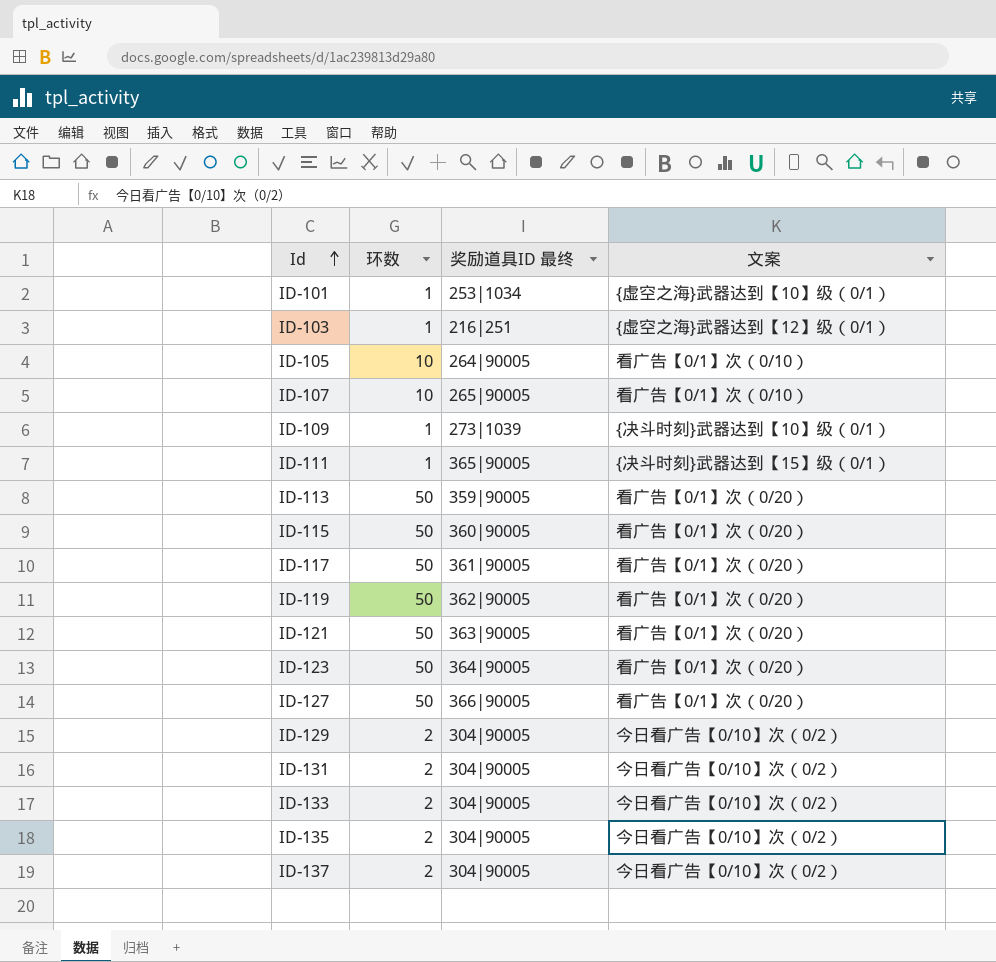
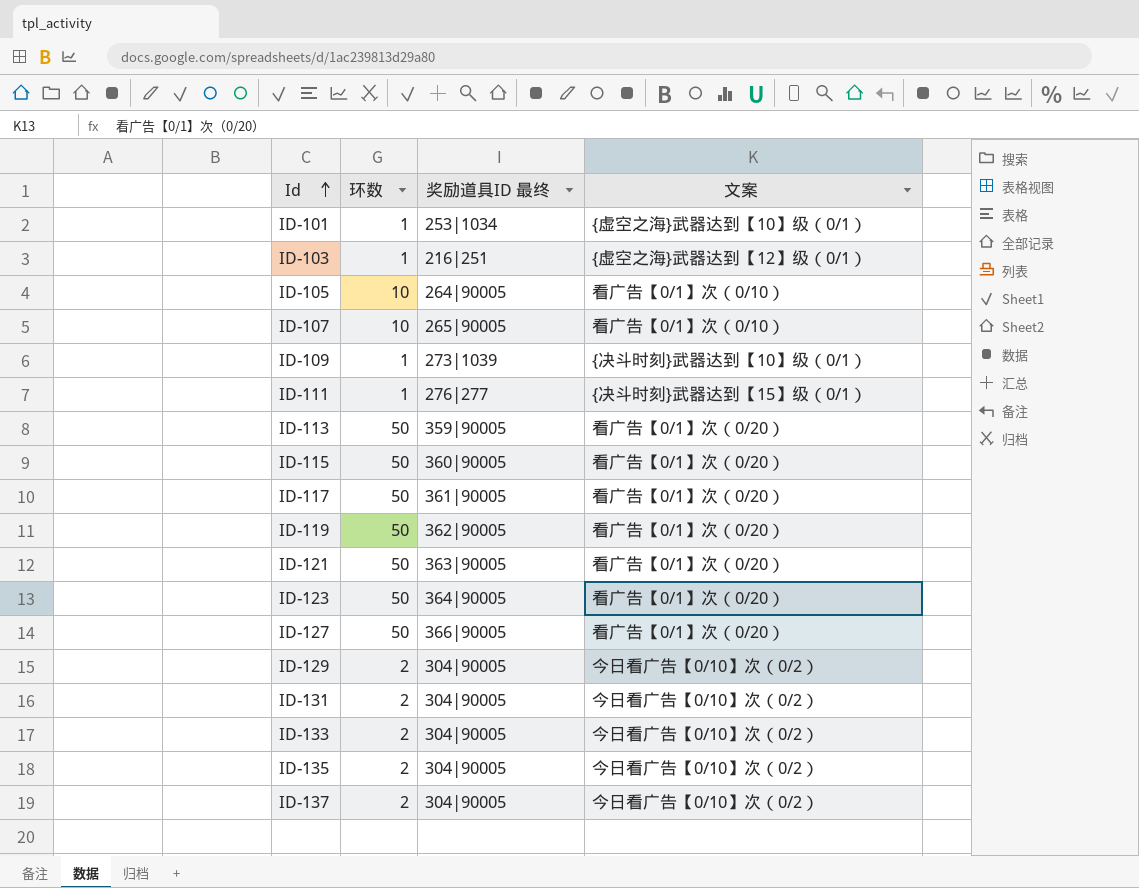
ID-111 | 奖励道具ID 最终: 365|90005 -> 276|277

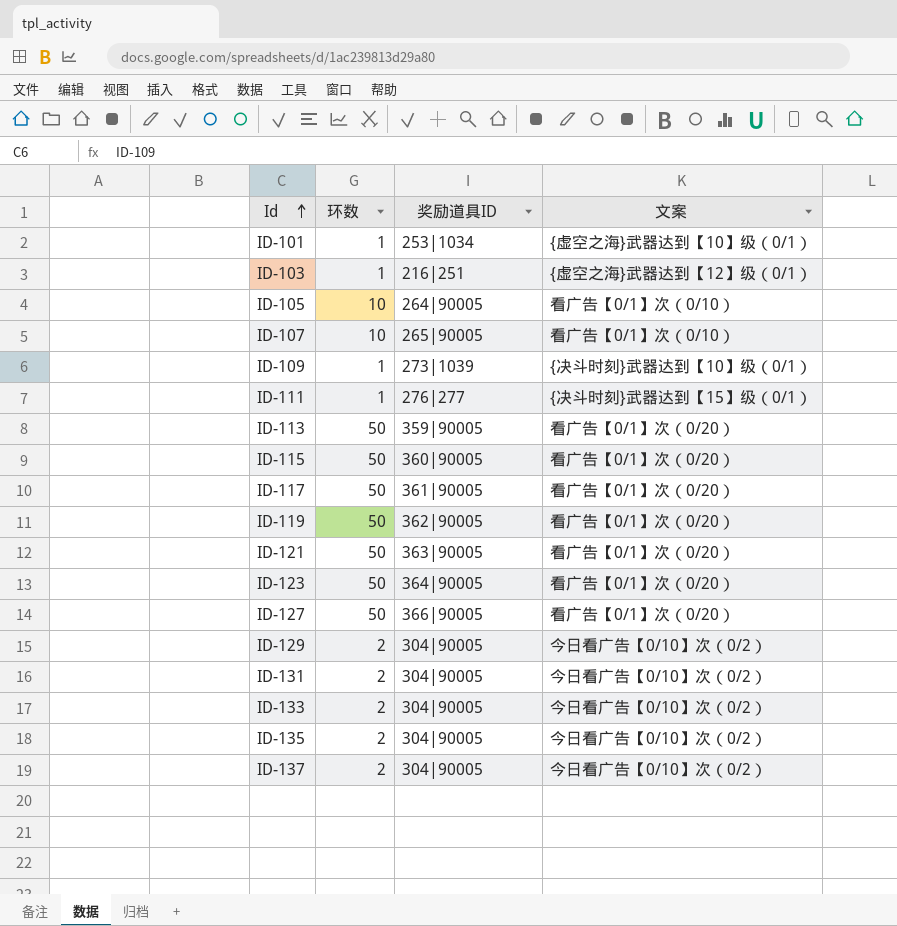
column name: 奖励道具ID 最终 -> 奖励道具ID

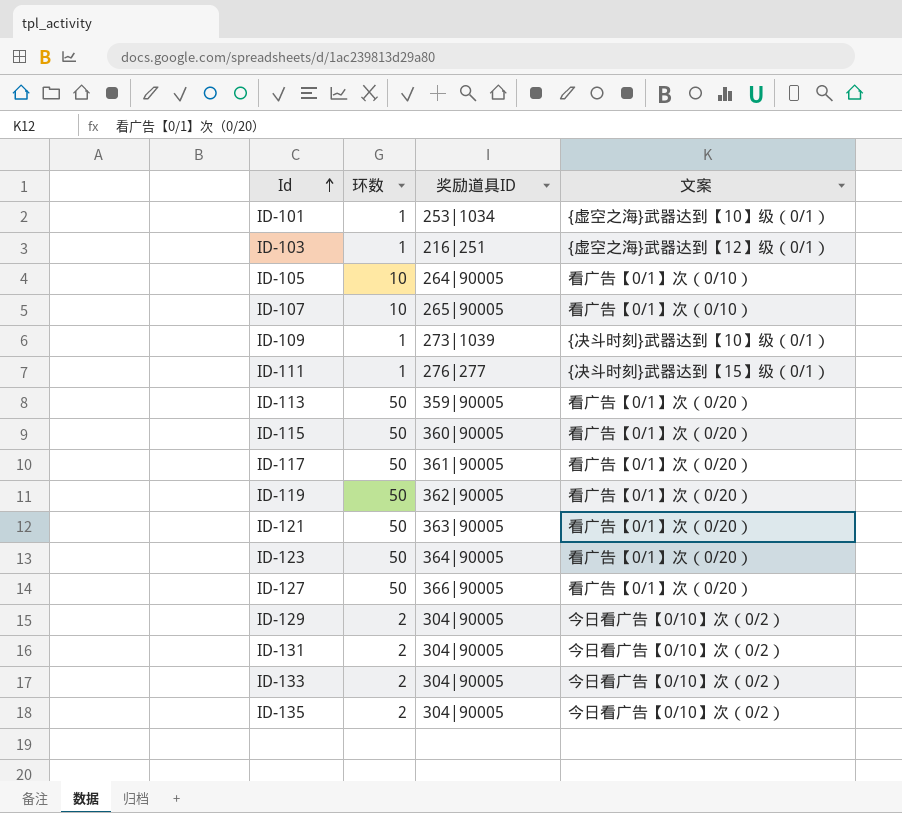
row ID-137: 2 | 304|90005 | 今日看广告【0/10】次（0/2） -> none

